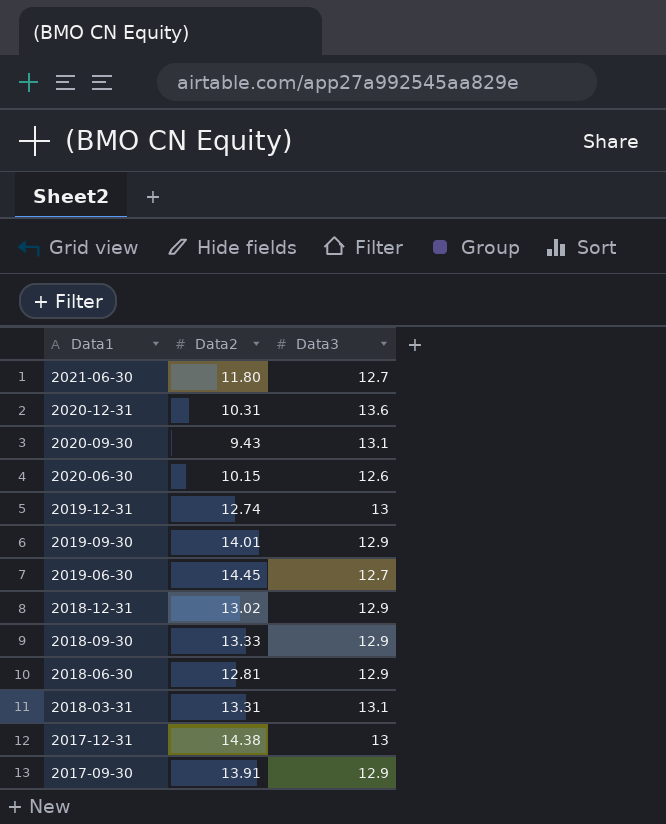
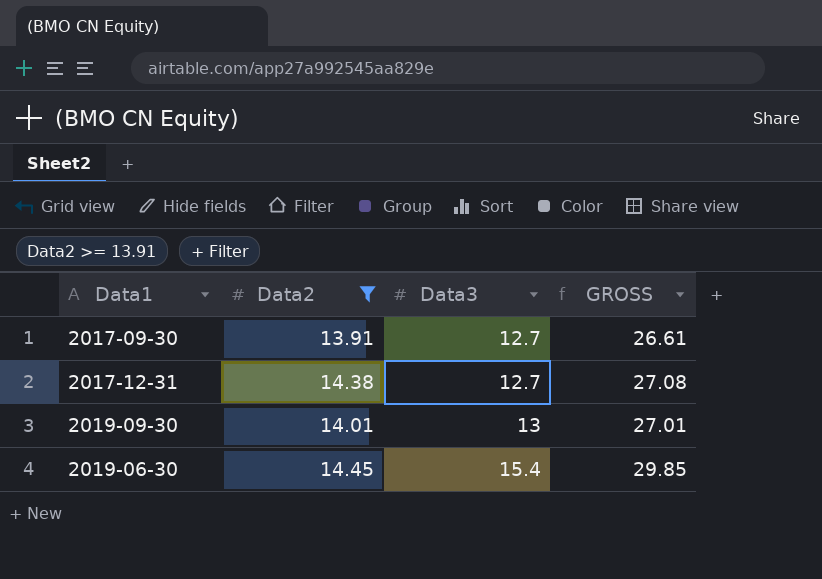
filter: none -> Data2 >= 13.91
row order: Data1 descending -> Data3 ascending
column GROSS | formula: none -> [Data2] + [Data3]
2017-09-30 | Data3: 12.9 -> 12.7
2017-12-31 | Data3: 13 -> 12.7
2019-09-30 | Data3: 12.9 -> 13
2019-06-30 | Data3: 12.7 -> 15.4

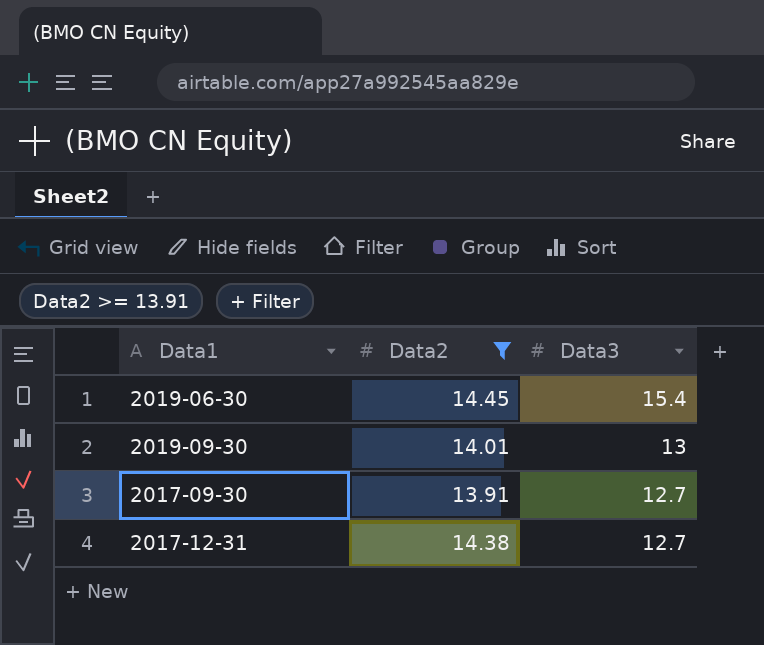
row order: Data3 ascending -> Data3 descending
column GROSS | formula: [Data2] + [Data3] -> none

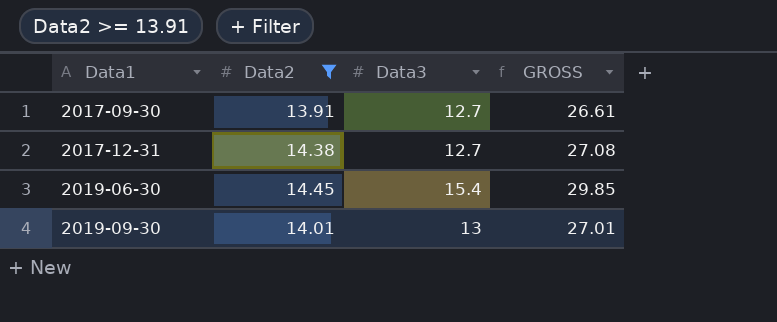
row order: Data3 descending -> Data1 ascending
column GROSS | formula: none -> [Data2] + [Data3]

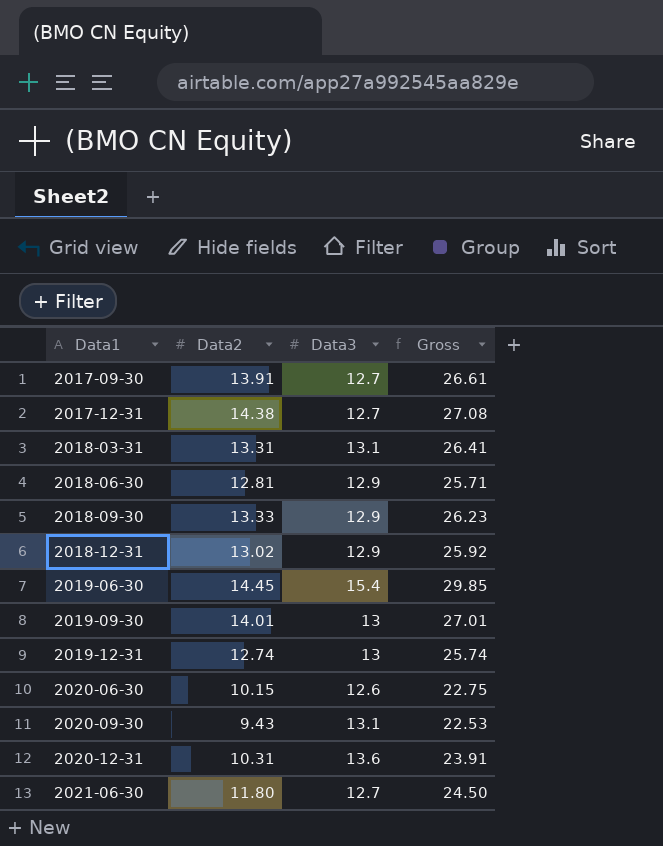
filter: Data2 >= 13.91 -> none
column name: GROSS -> Gross

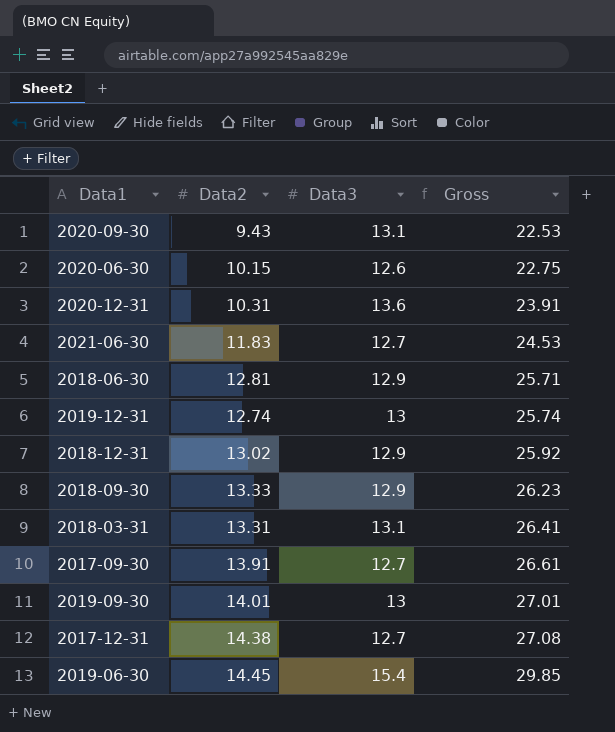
row order: Data1 ascending -> Gross ascending
2021-06-30 | Data2: 11.80 -> 11.83
2021-06-30 | Gross: 24.50 -> 24.53

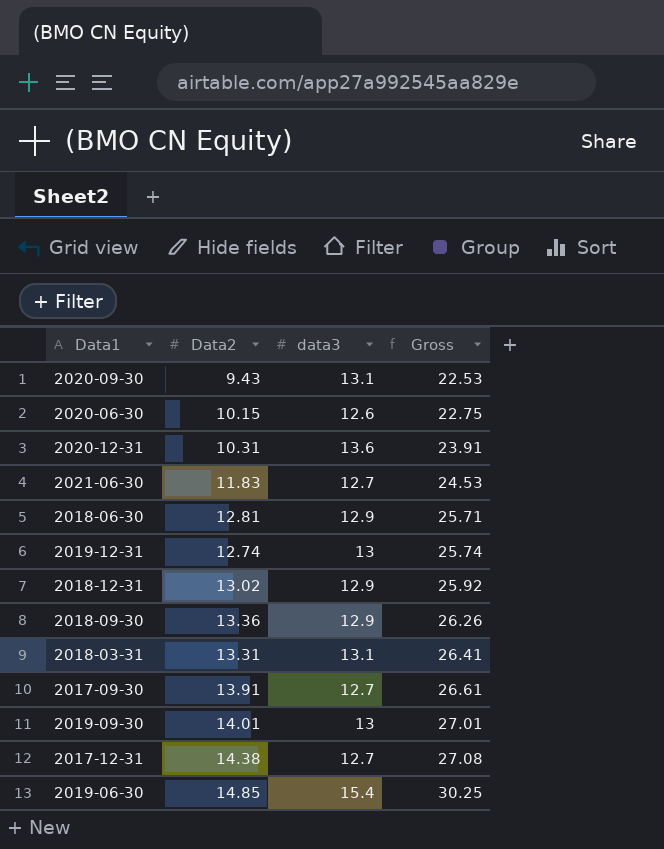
column name: Data3 -> data3
2018-09-30 | Data2: 13.33 -> 13.36
2018-09-30 | Gross: 26.23 -> 26.26
2019-06-30 | Data2: 14.45 -> 14.85
2019-06-30 | Gross: 29.85 -> 30.25

